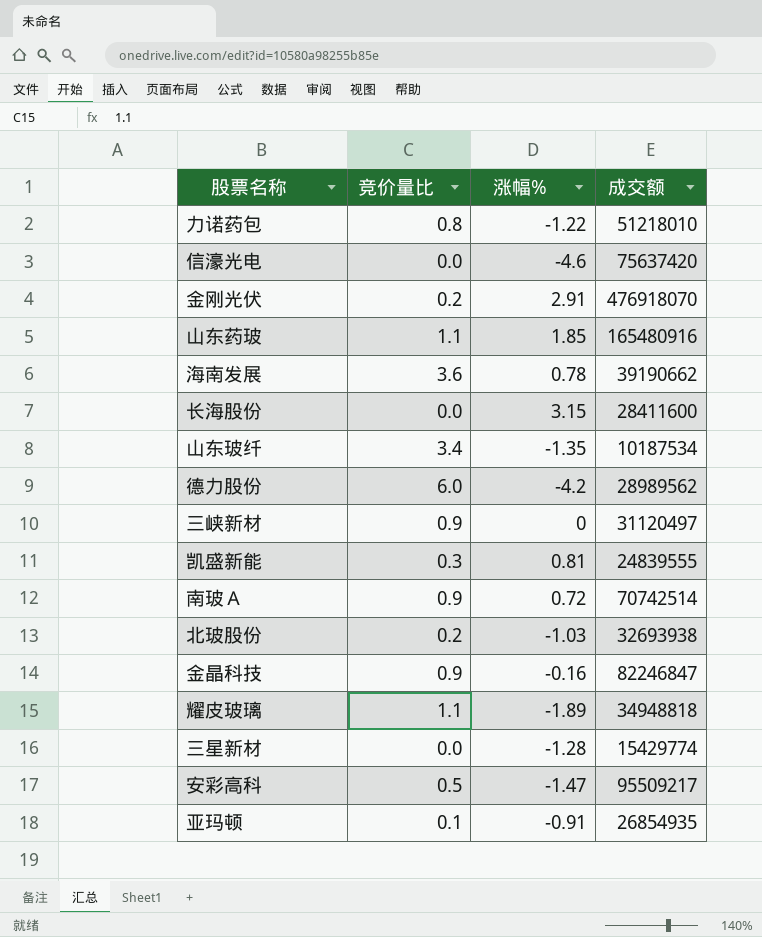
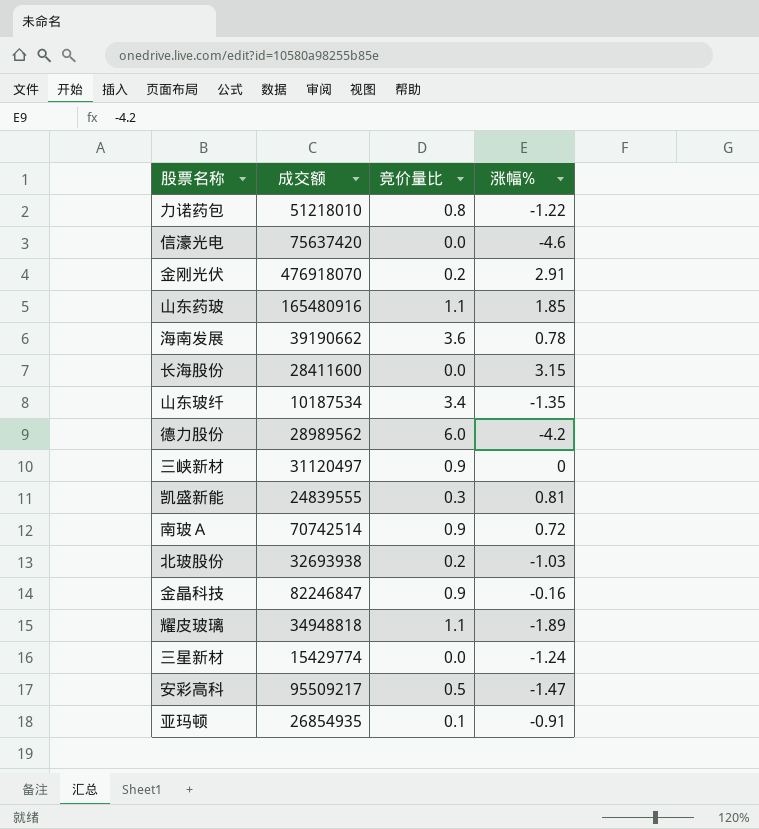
column 成交额 | position: 4 -> 2
三星新材 | 涨幅%: -1.28 -> -1.24

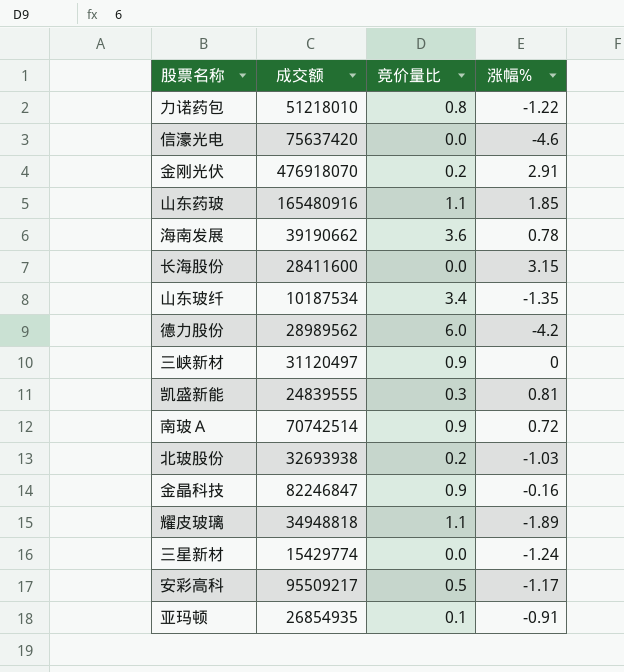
安彩高科 | 涨幅%: -1.47 -> -1.17

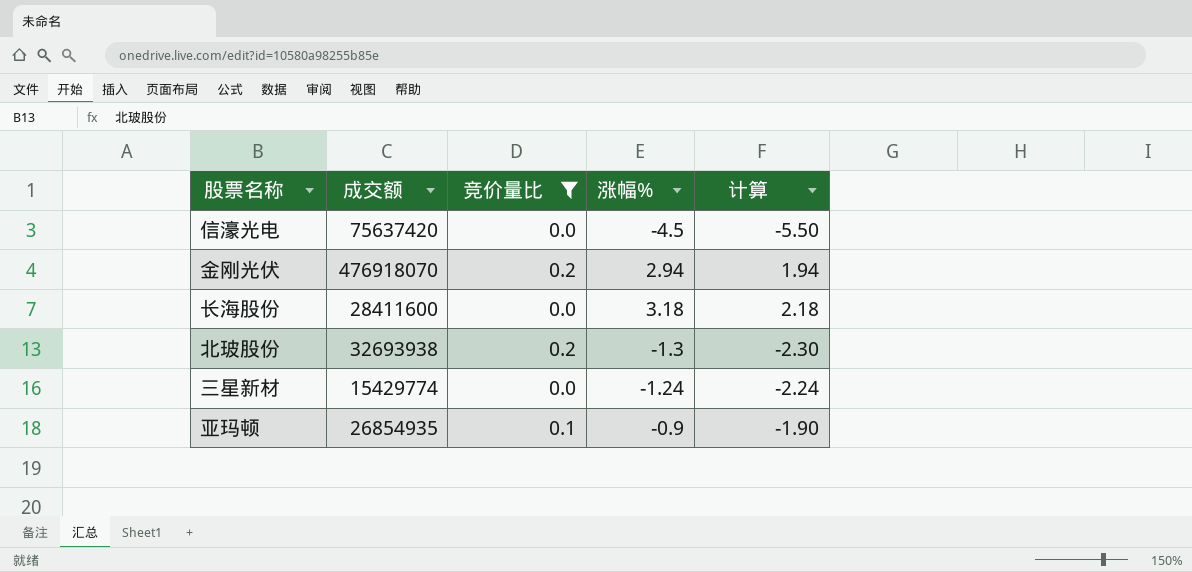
filter: none -> 竞价量比 <= 0.2
column 计算 | formula: none -> [涨幅%] - 1
信濠光电 | 涨幅%: -4.6 -> -4.5
金刚光伏 | 涨幅%: 2.91 -> 2.94
长海股份 | 涨幅%: 3.15 -> 3.18
北玻股份 | 涨幅%: -1.03 -> -1.3
亚玛顿 | 涨幅%: -0.91 -> -0.9

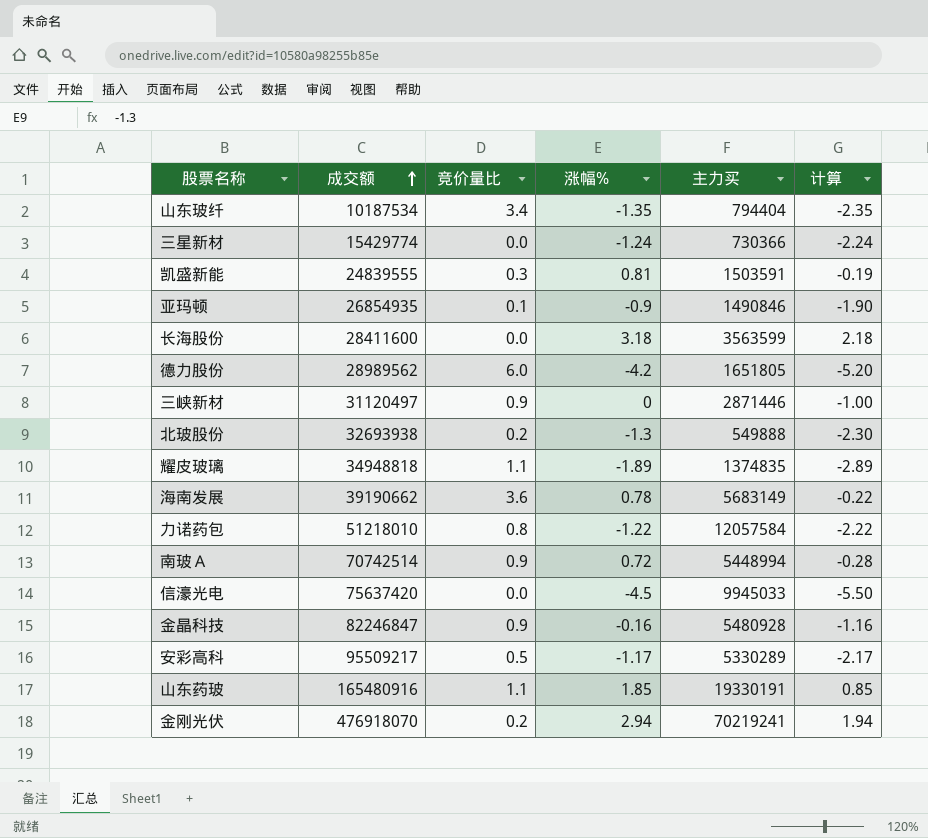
filter: 竞价量比 <= 0.2 -> none
row order: none -> 成交额 ascending
column 主力买 | position: none -> 5

